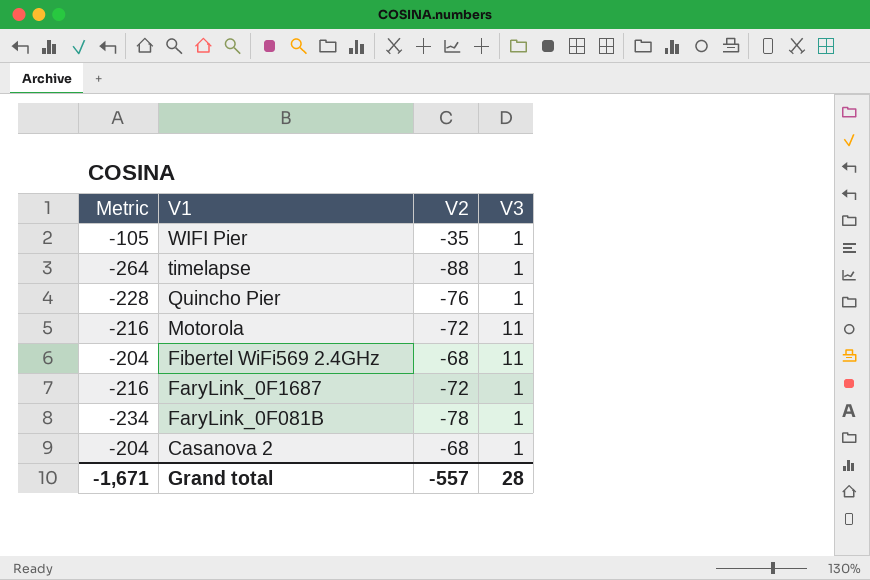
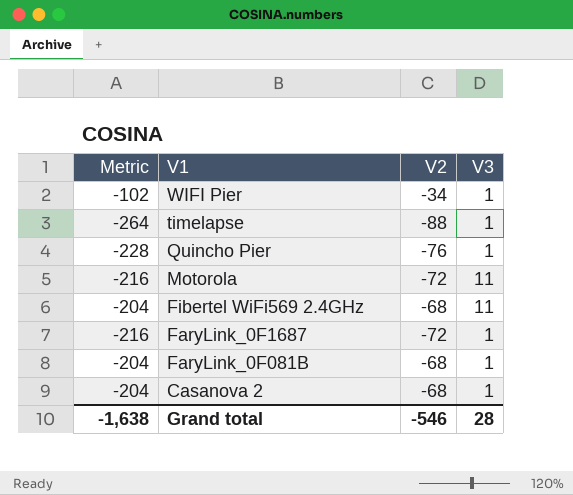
WIFI Pier | Metric: -105 -> -102
WIFI Pier | V2: -35 -> -34
FaryLink_0F081B | Metric: -234 -> -204
FaryLink_0F081B | V2: -78 -> -68
Grand total | Metric: -1,671 -> -1,638
Grand total | V2: -557 -> -546

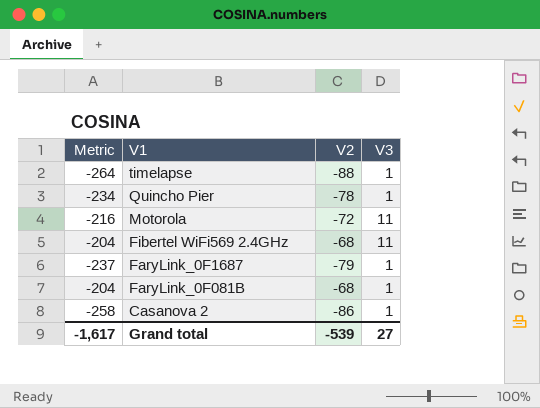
row WIFI Pier: -102 | -34 | 1 -> none
Quincho Pier | Metric: -228 -> -234
Quincho Pier | V2: -76 -> -78
FaryLink_0F1687 | Metric: -216 -> -237
FaryLink_0F1687 | V2: -72 -> -79
Casanova 2 | Metric: -204 -> -258
Casanova 2 | V2: -68 -> -86
Grand total | Metric: -1,638 -> -1,617
Grand total | V2: -546 -> -539
Grand total | V3: 28 -> 27

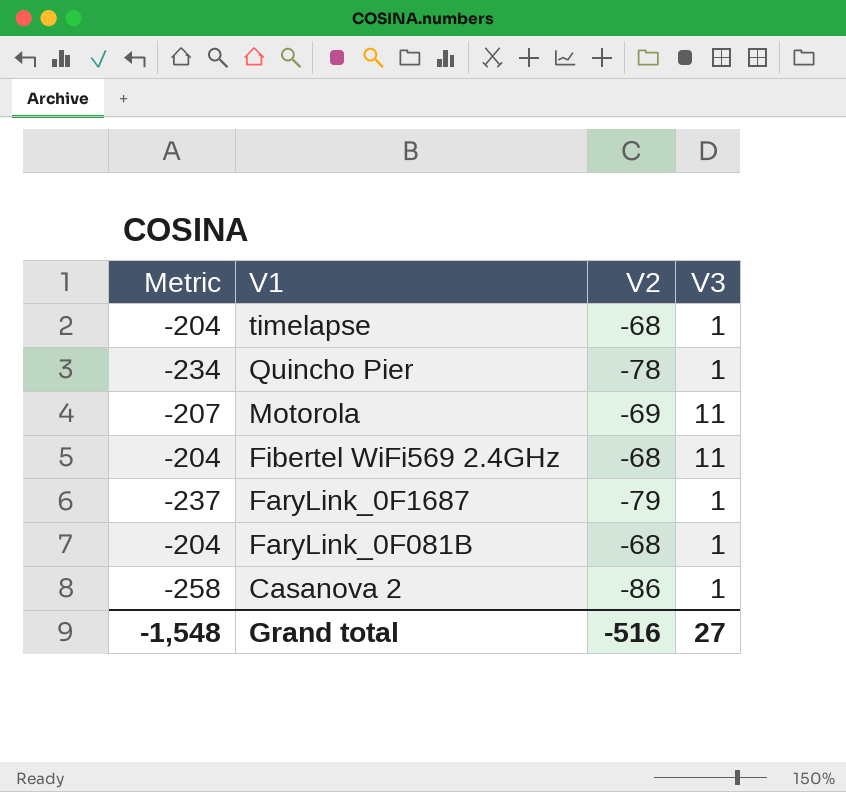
timelapse | Metric: -264 -> -204
timelapse | V2: -88 -> -68
Motorola | Metric: -216 -> -207
Motorola | V2: -72 -> -69
Grand total | Metric: -1,617 -> -1,548
Grand total | V2: -539 -> -516

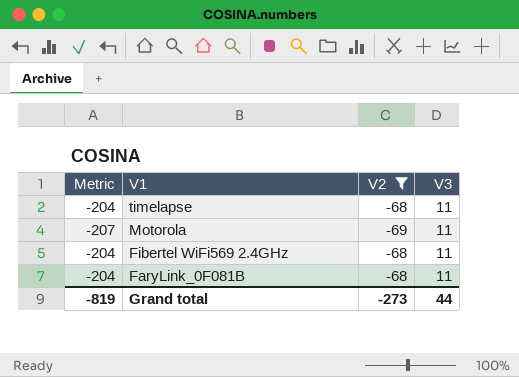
filter: none -> V2 >= -69
timelapse | V3: 1 -> 11
FaryLink_0F081B | V3: 1 -> 11
Grand total | Metric: -1,548 -> -819
Grand total | V2: -516 -> -273
Grand total | V3: 27 -> 44

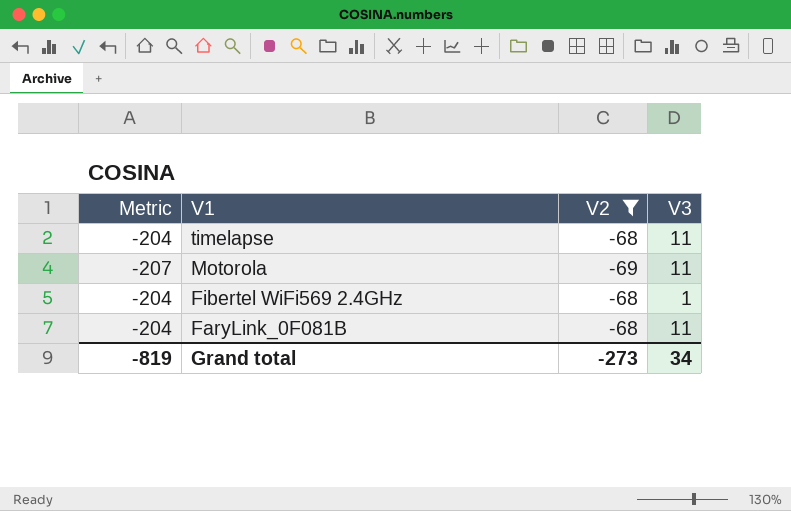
Fibertel WiFi569 2.4GHz | V3: 11 -> 1
Grand total | V3: 44 -> 34

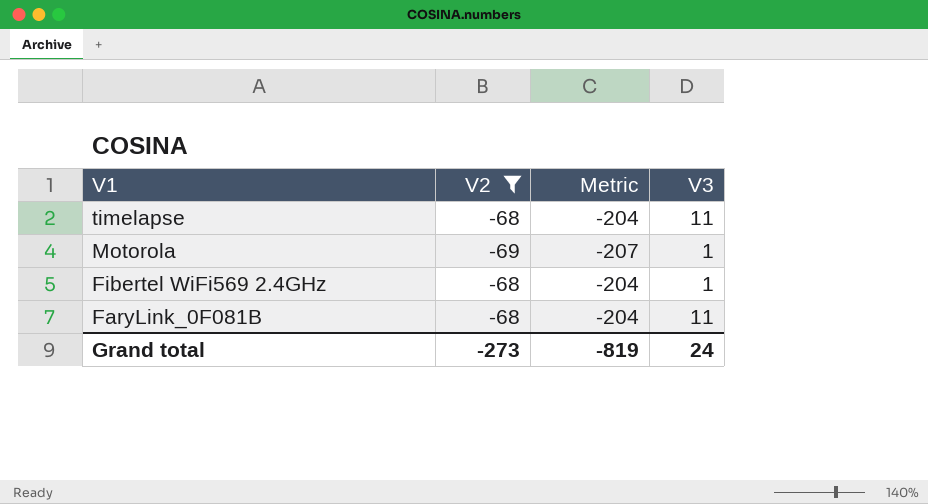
column Metric | position: 1 -> 3
Motorola | V3: 11 -> 1
Grand total | V3: 34 -> 24

